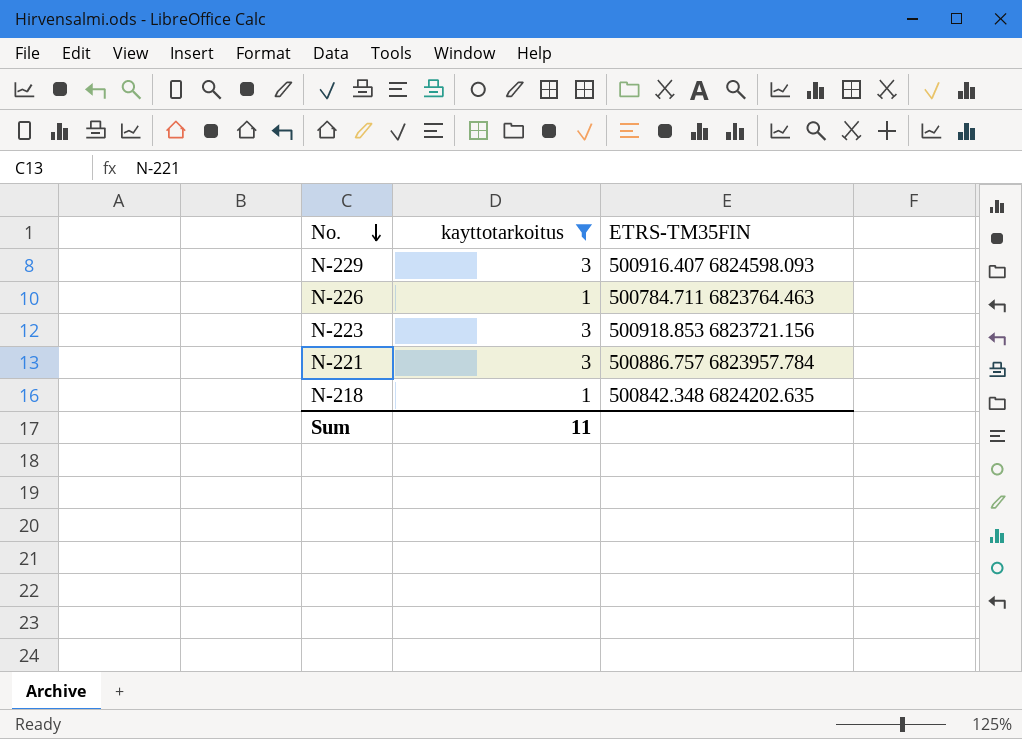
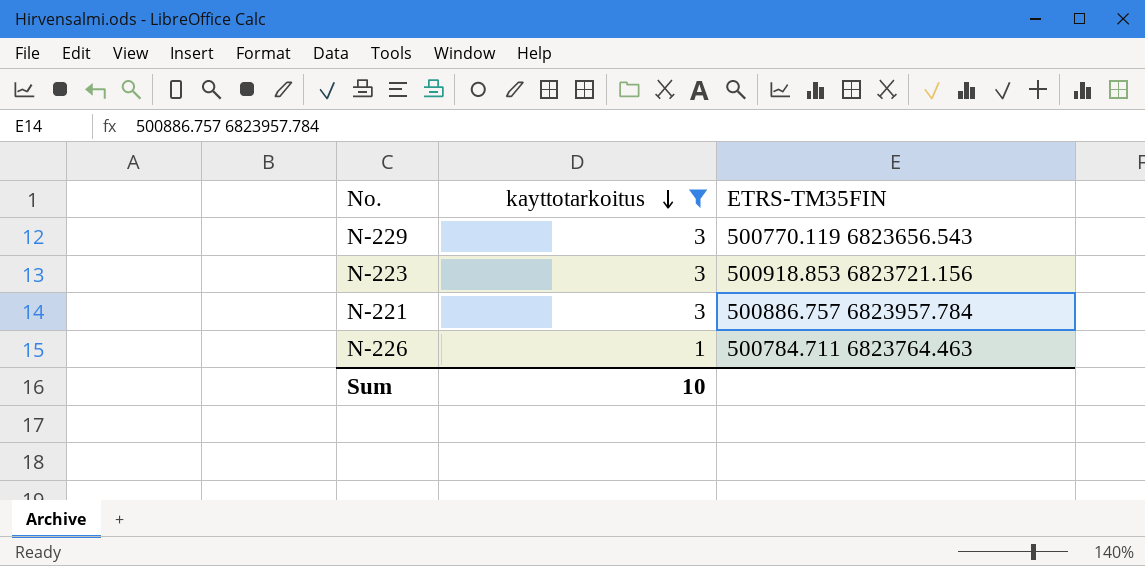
row order: No. descending -> kayttotarkoitus descending
row N-218: 1 | 500842.348 6824202.635 -> none
N-229 | ETRS-TM35FIN: 500916.407 6824598.093 -> 500770.119 6823656.543
Sum | kayttotarkoitus: 11 -> 10

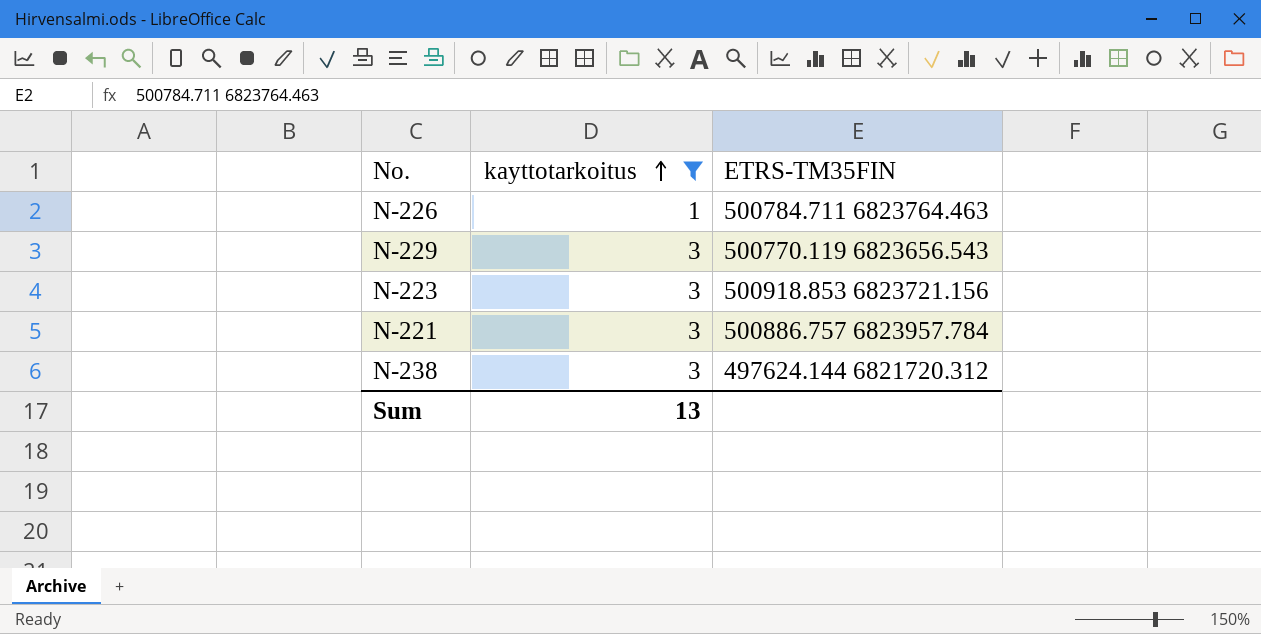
row order: kayttotarkoitus descending -> kayttotarkoitus ascending
row N-238: none -> 3 | 497624.144 6821720.312
Sum | kayttotarkoitus: 10 -> 13

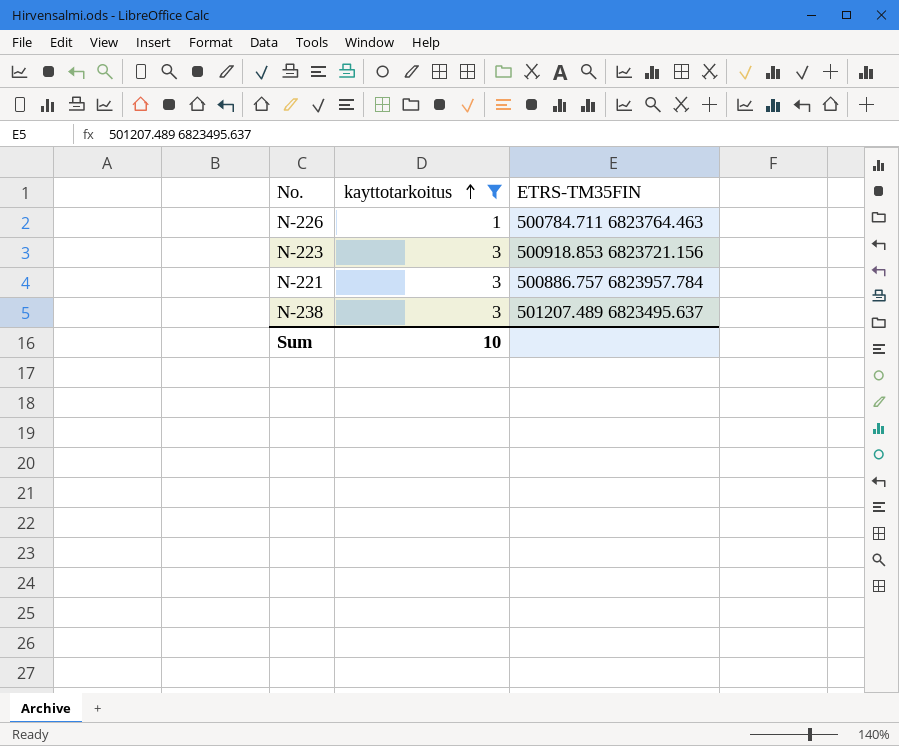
row N-229: 3 | 500770.119 6823656.543 -> none
N-238 | ETRS-TM35FIN: 497624.144 6821720.312 -> 501207.489 6823495.637
Sum | kayttotarkoitus: 13 -> 10

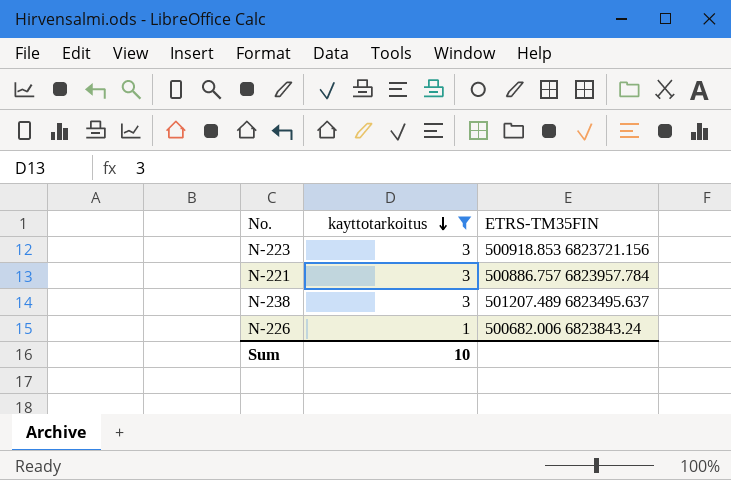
row order: kayttotarkoitus ascending -> kayttotarkoitus descending
N-226 | ETRS-TM35FIN: 500784.711 6823764.463 -> 500682.006 6823843.24

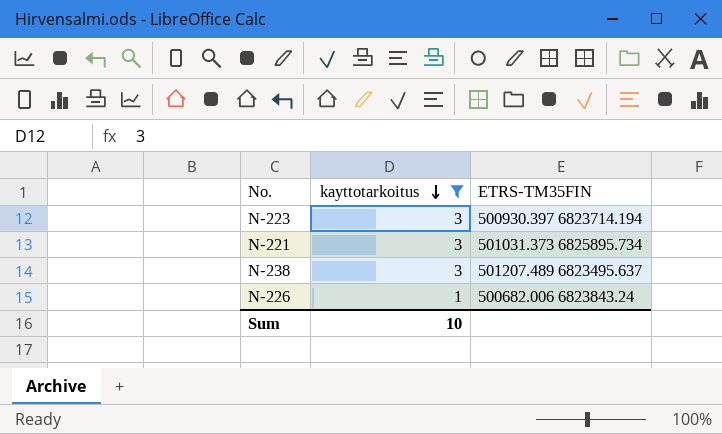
N-223 | ETRS-TM35FIN: 500918.853 6823721.156 -> 500930.397 6823714.194
N-221 | ETRS-TM35FIN: 500886.757 6823957.784 -> 501031.373 6825895.734

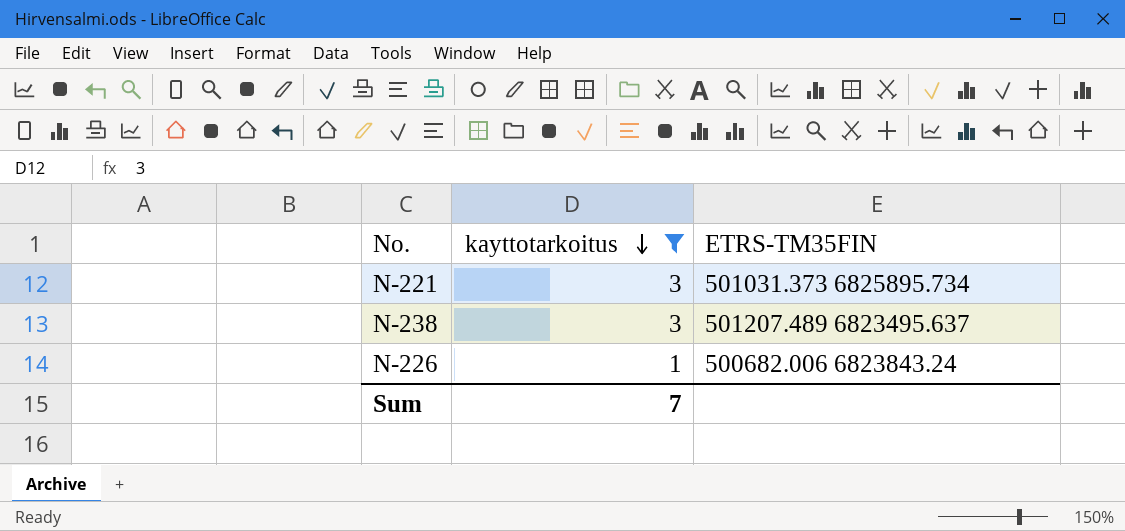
row N-223: 3 | 500930.397 6823714.194 -> none
Sum | kayttotarkoitus: 10 -> 7

